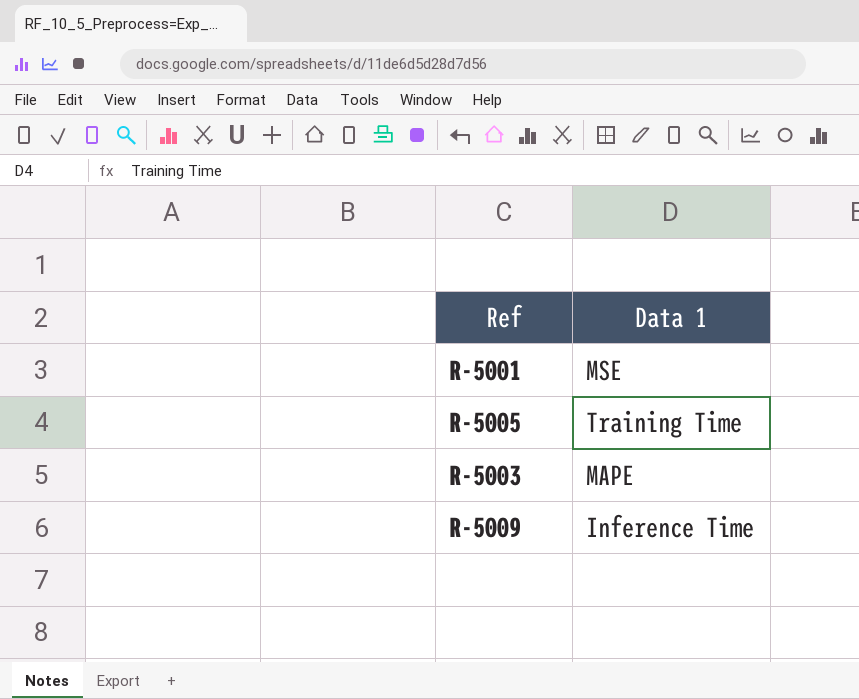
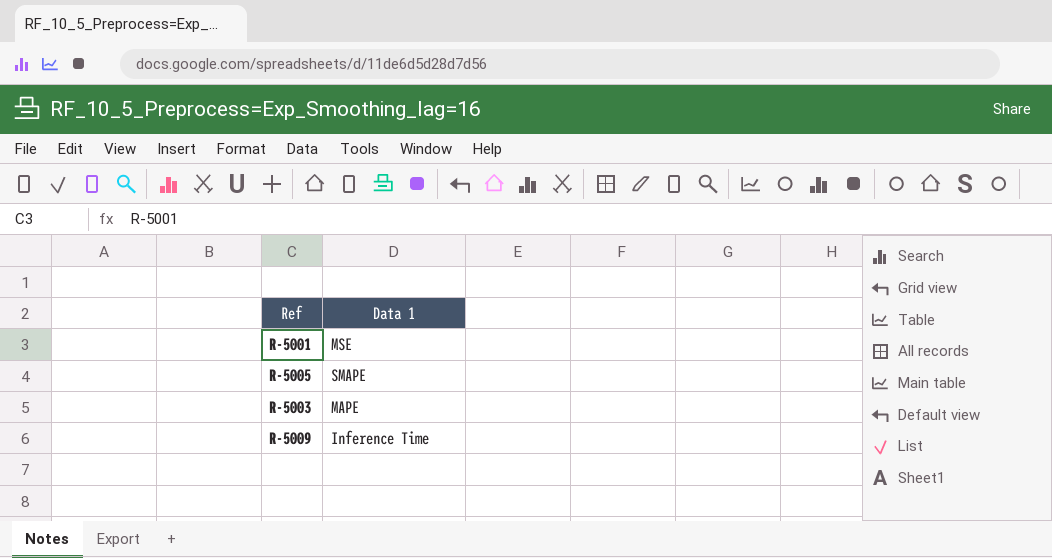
R-5005 | Data 1: Training Time -> SMAPE

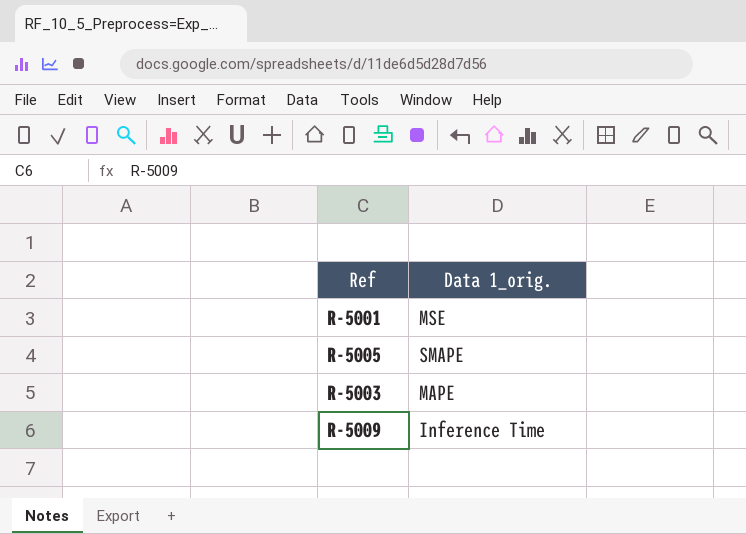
column name: Data 1 -> Data 1_orig.

